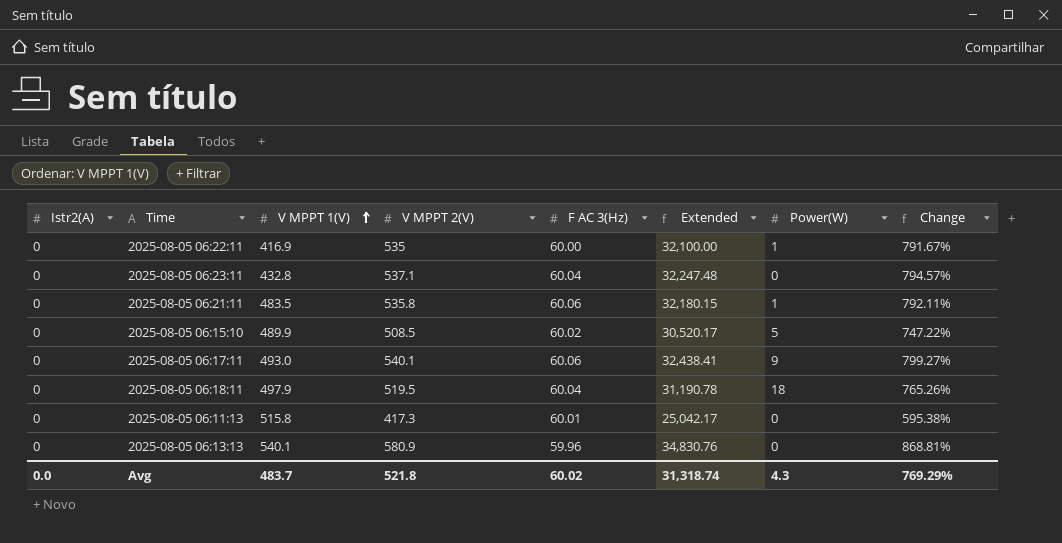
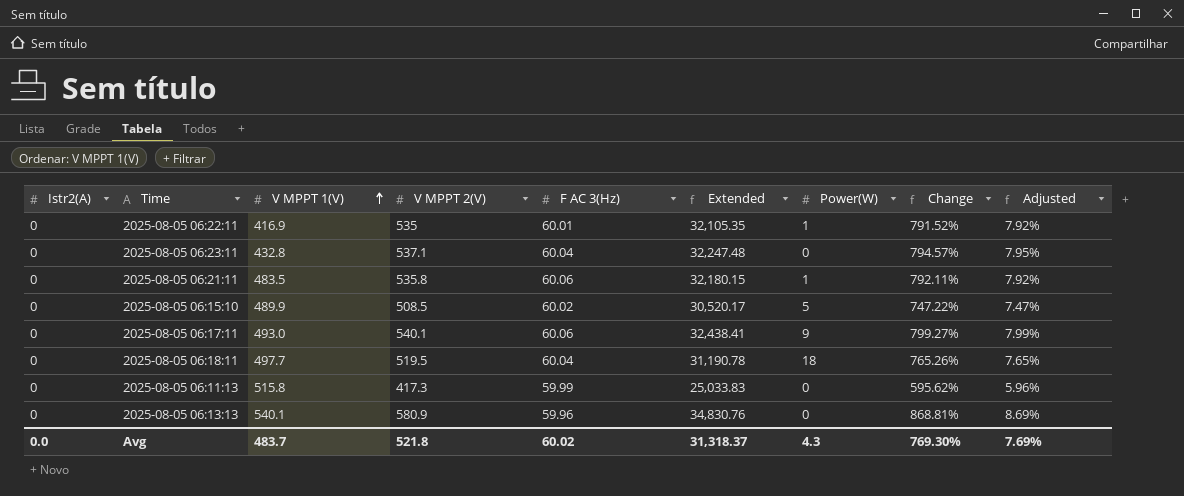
column Adjusted | formula: none -> [Change] * 0.01
2025-08-05 06:22:11 | F AC 3(Hz): 60.00 -> 60.01
2025-08-05 06:22:11 | Extended: 32,100.00 -> 32,105.35
2025-08-05 06:22:11 | Change: 791.67% -> 791.52%
2025-08-05 06:18:11 | V MPPT 1(V): 497.9 -> 497.7
2025-08-05 06:11:13 | F AC 3(Hz): 60.01 -> 59.99
2025-08-05 06:11:13 | Extended: 25,042.17 -> 25,033.83
2025-08-05 06:11:13 | Change: 595.38% -> 595.62%
Avg | Extended: 31,318.74 -> 31,318.37
Avg | Change: 769.29% -> 769.30%

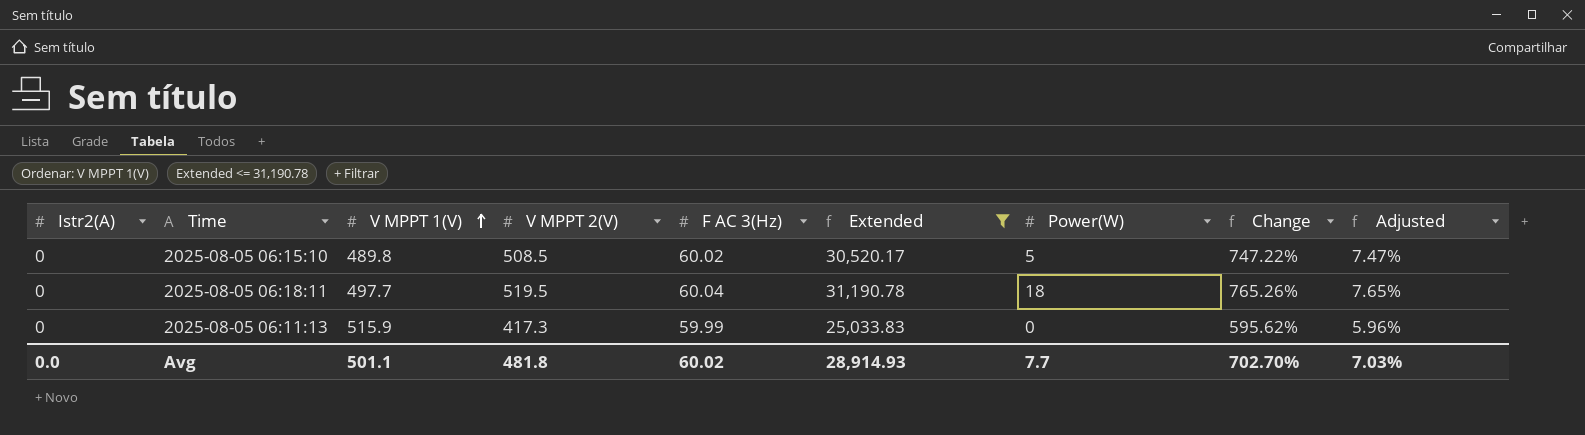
filter: none -> Extended <= 31,190.78
2025-08-05 06:15:10 | V MPPT 1(V): 489.9 -> 489.8
2025-08-05 06:11:13 | V MPPT 1(V): 515.8 -> 515.9
Avg | V MPPT 1(V): 483.7 -> 501.1
Avg | V MPPT 2(V): 521.8 -> 481.8
Avg | Extended: 31,318.37 -> 28,914.93
Avg | Power(W): 4.3 -> 7.7
Avg | Change: 769.30% -> 702.70%
Avg | Adjusted: 7.69% -> 7.03%

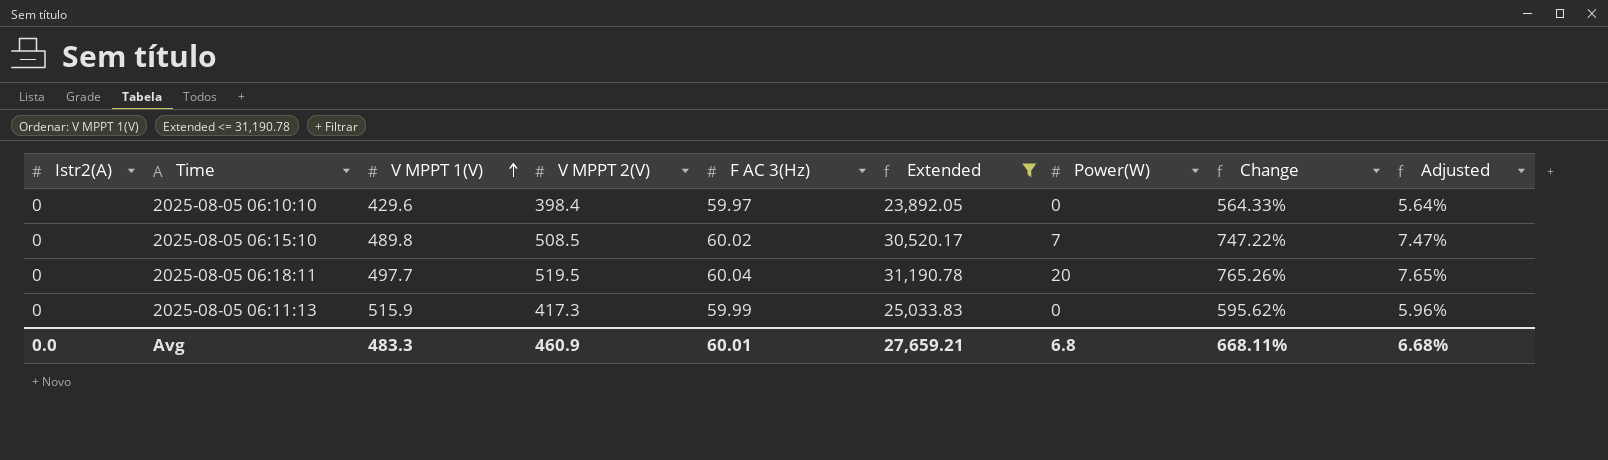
row 2025-08-05 06:10:10: none -> 0 | 429.6 | 398.4 | 59.97 | 23,892.05 | 0 | 564.33% | 5.64%
2025-08-05 06:15:10 | Power(W): 5 -> 7
2025-08-05 06:18:11 | Power(W): 18 -> 20
Avg | V MPPT 1(V): 501.1 -> 483.3
Avg | V MPPT 2(V): 481.8 -> 460.9
Avg | F AC 3(Hz): 60.02 -> 60.01
Avg | Extended: 28,914.93 -> 27,659.21
Avg | Power(W): 7.7 -> 6.8
Avg | Change: 702.70% -> 668.11%
Avg | Adjusted: 7.03% -> 6.68%

